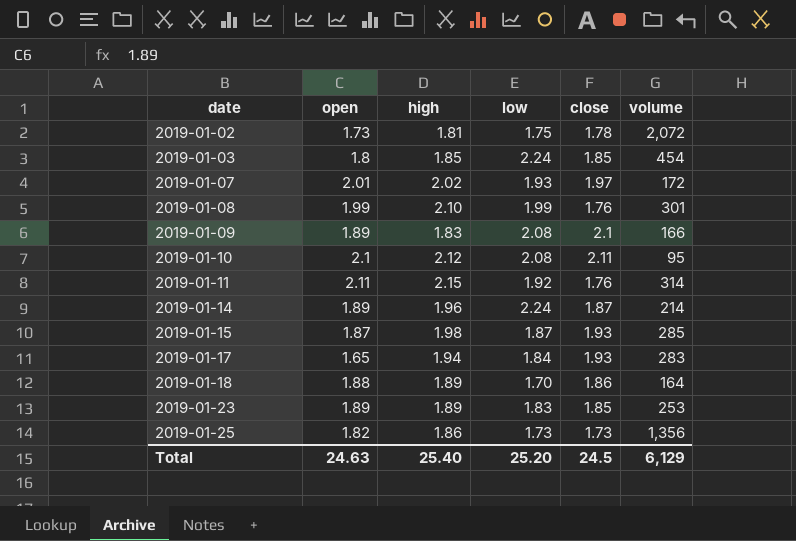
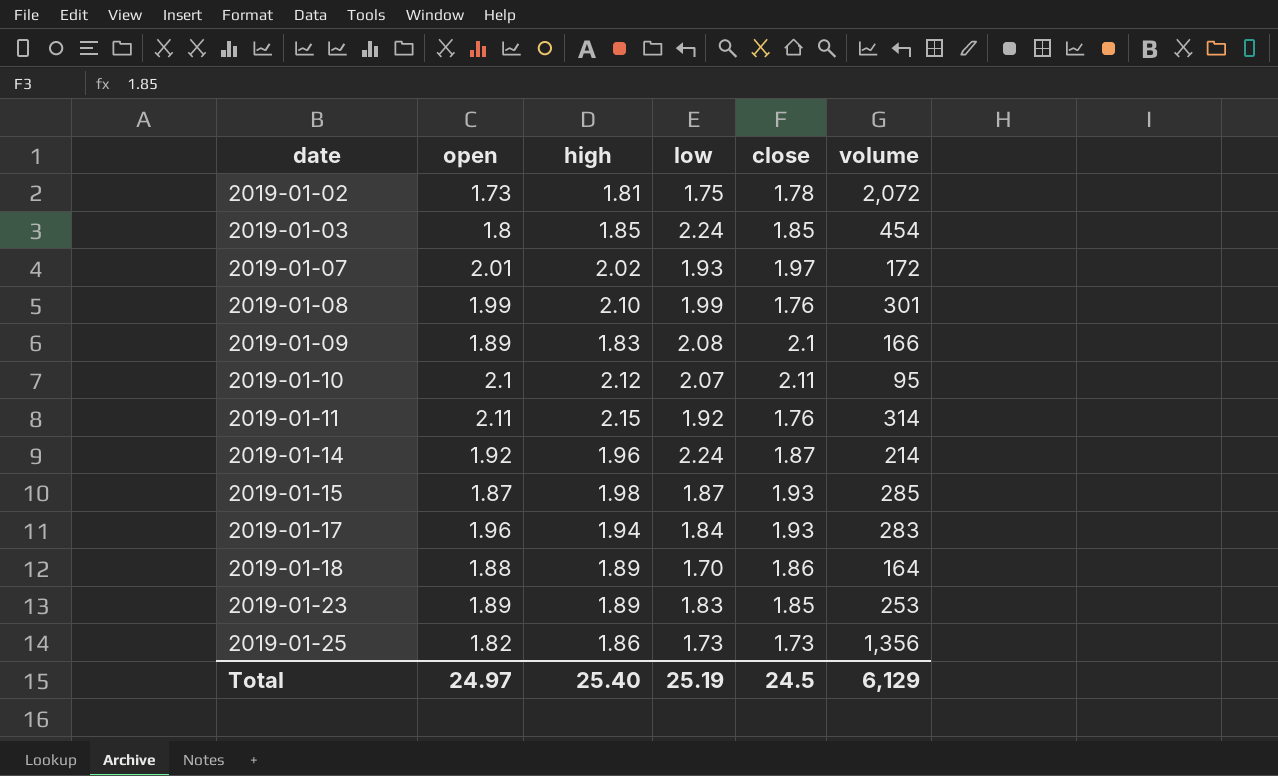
2019-01-10 | low: 2.08 -> 2.07
2019-01-14 | open: 1.89 -> 1.92
2019-01-17 | open: 1.65 -> 1.96
Total | open: 24.63 -> 24.97
Total | low: 25.20 -> 25.19

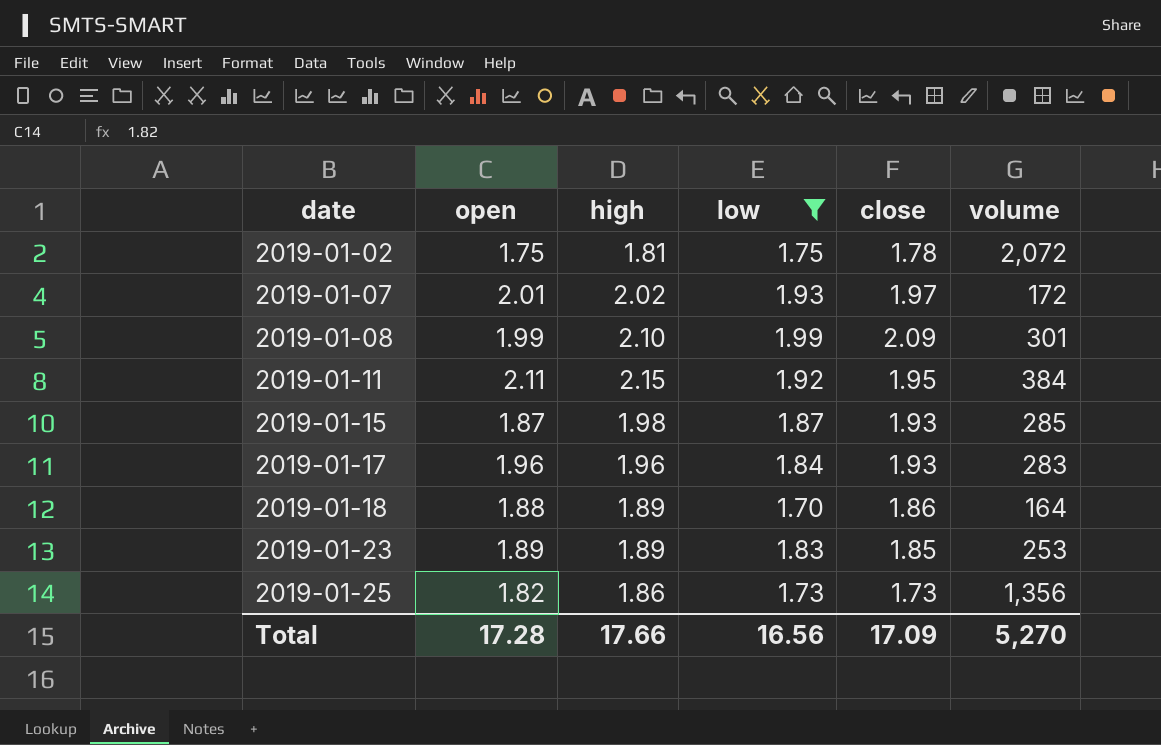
filter: none -> low <= 1.99
2019-01-02 | open: 1.73 -> 1.75
2019-01-08 | close: 1.76 -> 2.09
2019-01-11 | close: 1.76 -> 1.95
2019-01-11 | volume: 314 -> 384
2019-01-17 | high: 1.94 -> 1.96
Total | open: 24.97 -> 17.28
Total | high: 25.40 -> 17.66
Total | low: 25.19 -> 16.56
Total | close: 24.5 -> 17.09
Total | volume: 6,129 -> 5,270

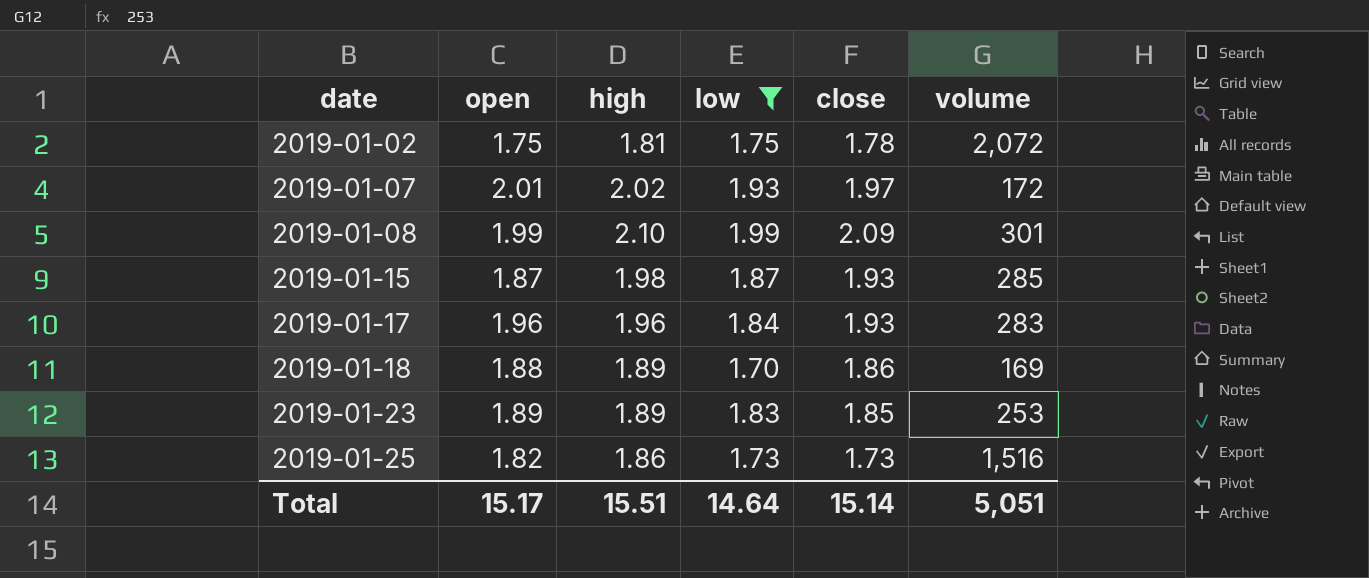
row 2019-01-11: 2.11 | 2.15 | 1.92 | 1.95 | 384 -> none
2019-01-18 | volume: 164 -> 169
2019-01-25 | volume: 1,356 -> 1,516
Total | open: 17.28 -> 15.17
Total | high: 17.66 -> 15.51
Total | low: 16.56 -> 14.64
Total | close: 17.09 -> 15.14
Total | volume: 5,270 -> 5,051

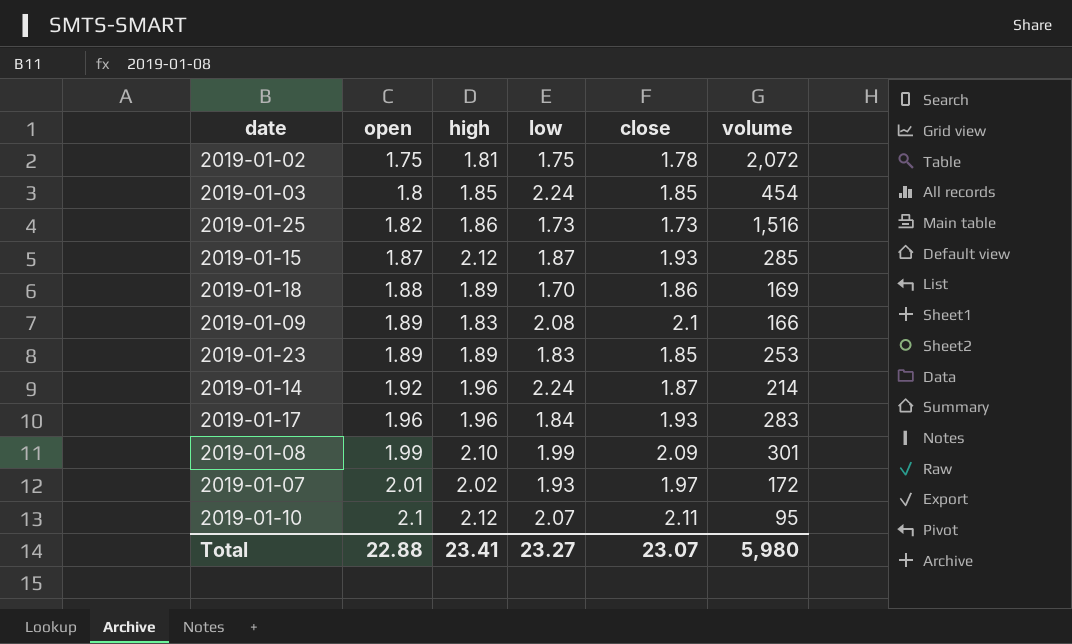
filter: low <= 1.99 -> none
row order: date ascending -> open ascending
2019-01-15 | high: 1.98 -> 2.12
Total | open: 15.17 -> 22.88
Total | high: 15.51 -> 23.41
Total | low: 14.64 -> 23.27
Total | close: 15.14 -> 23.07
Total | volume: 5,051 -> 5,980

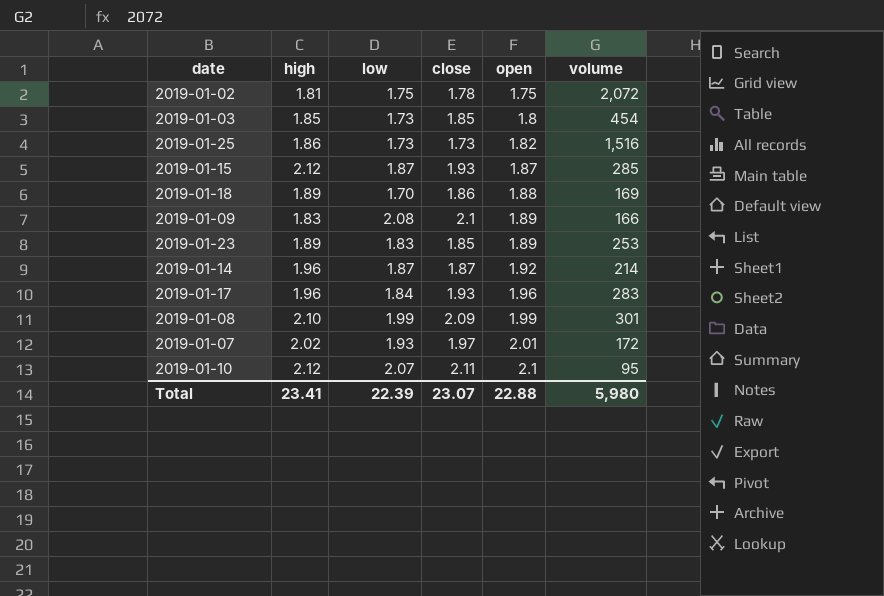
column open | position: 2 -> 5
2019-01-03 | low: 2.24 -> 1.73
2019-01-14 | low: 2.24 -> 1.87
Total | low: 23.27 -> 22.39

